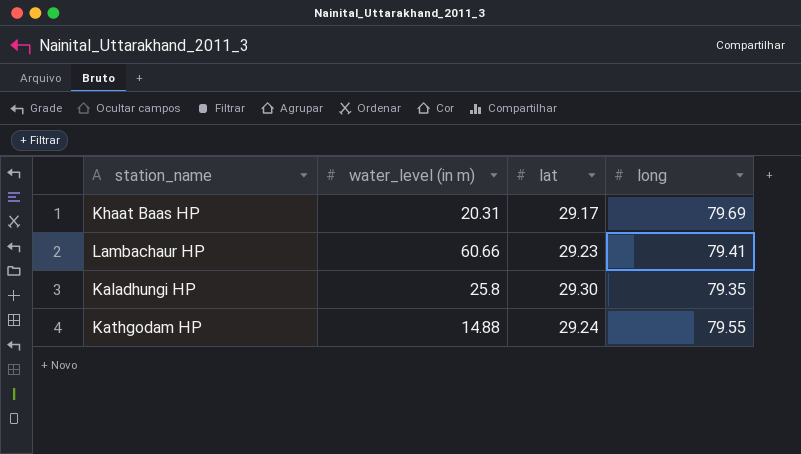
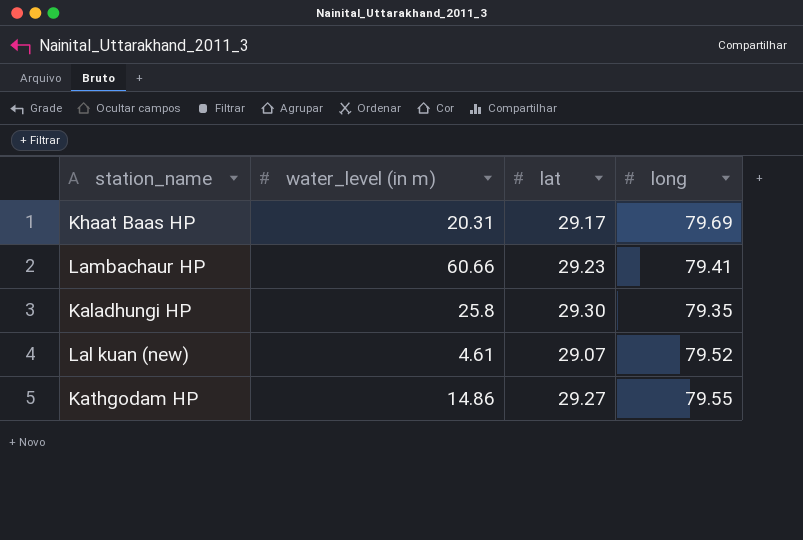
row Lal kuan (new): none -> 4.61 | 29.07 | 79.52
Kathgodam HP | water_level (in m): 14.88 -> 14.86
Kathgodam HP | lat: 29.24 -> 29.27

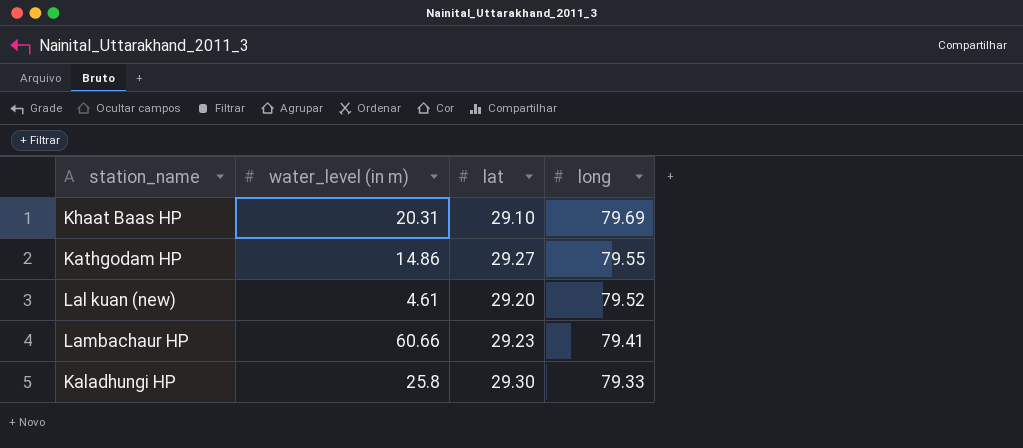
row order: none -> long descending
Khaat Baas HP | lat: 29.17 -> 29.10
Lal kuan (new) | lat: 29.07 -> 29.20
Kaladhungi HP | long: 79.35 -> 79.33

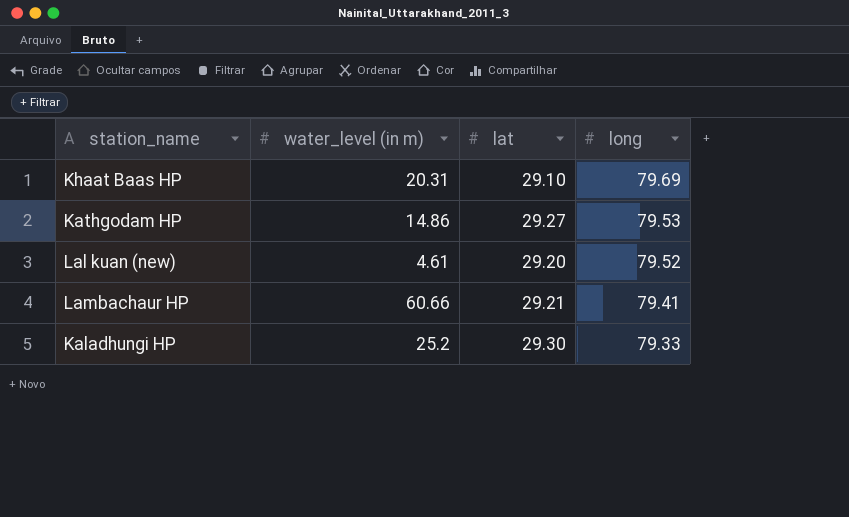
Kathgodam HP | long: 79.55 -> 79.53
Lambachaur HP | lat: 29.23 -> 29.21
Kaladhungi HP | water_level (in m): 25.8 -> 25.2

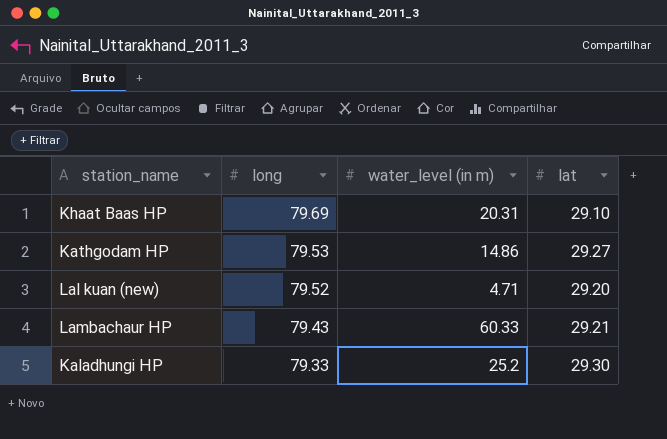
column long | position: 4 -> 2
Lal kuan (new) | water_level (in m): 4.61 -> 4.71
Lambachaur HP | long: 79.41 -> 79.43
Lambachaur HP | water_level (in m): 60.66 -> 60.33

